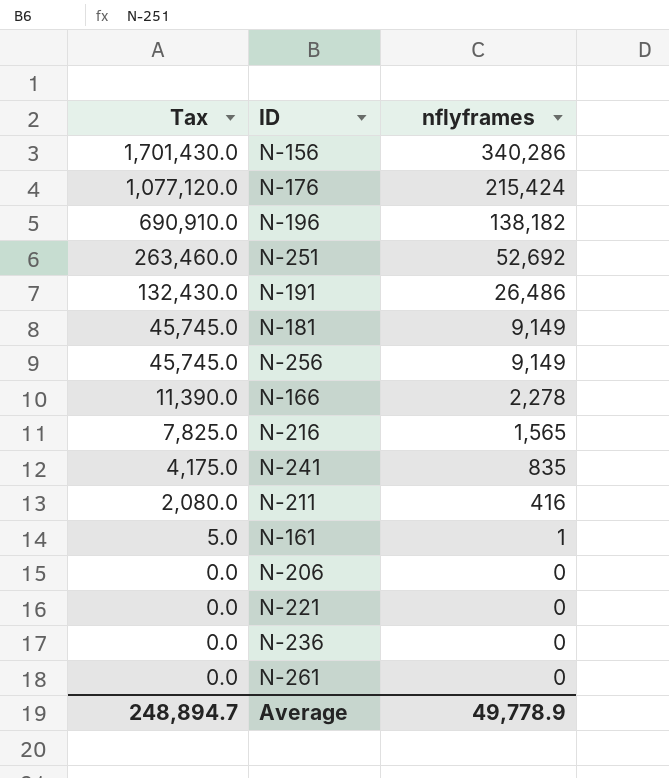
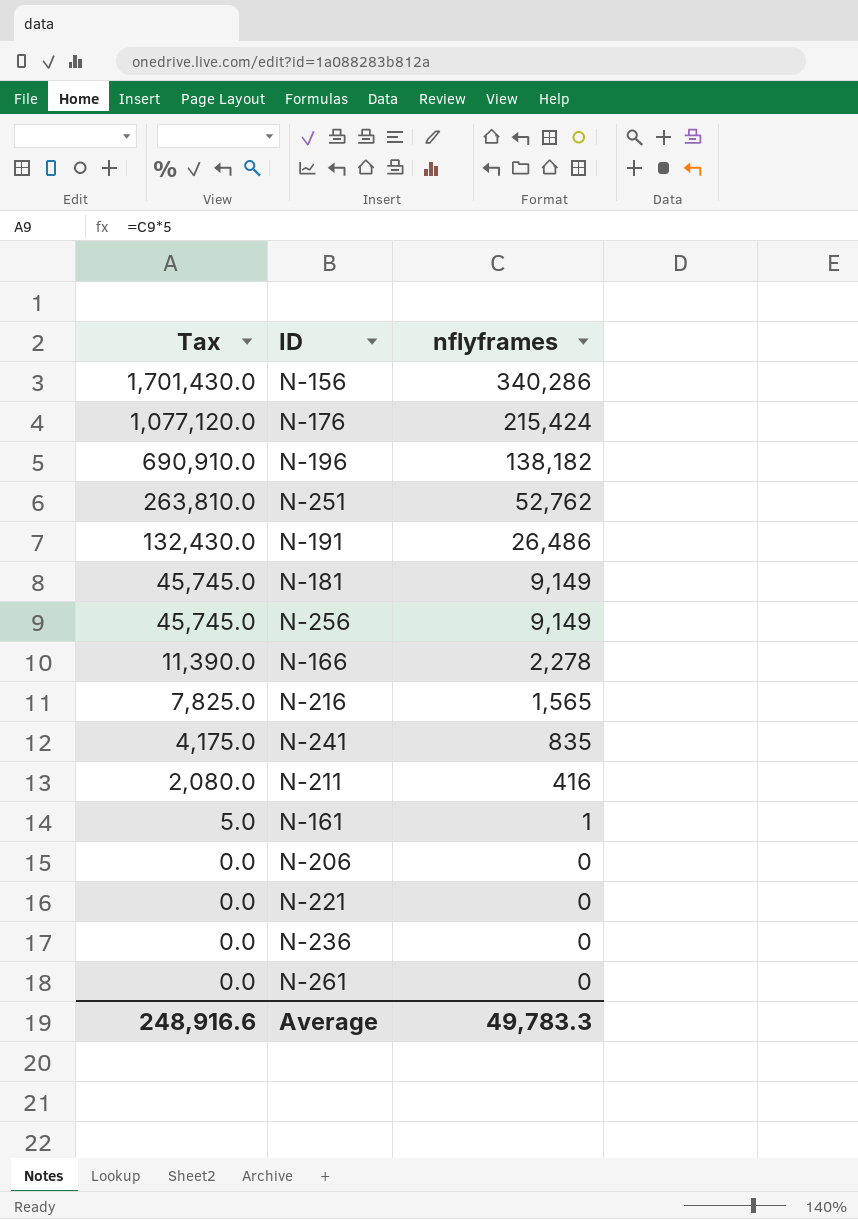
N-251 | Tax: 263,460.0 -> 263,810.0
N-251 | nflyframes: 52,692 -> 52,762
Average | Tax: 248,894.7 -> 248,916.6
Average | nflyframes: 49,778.9 -> 49,783.3

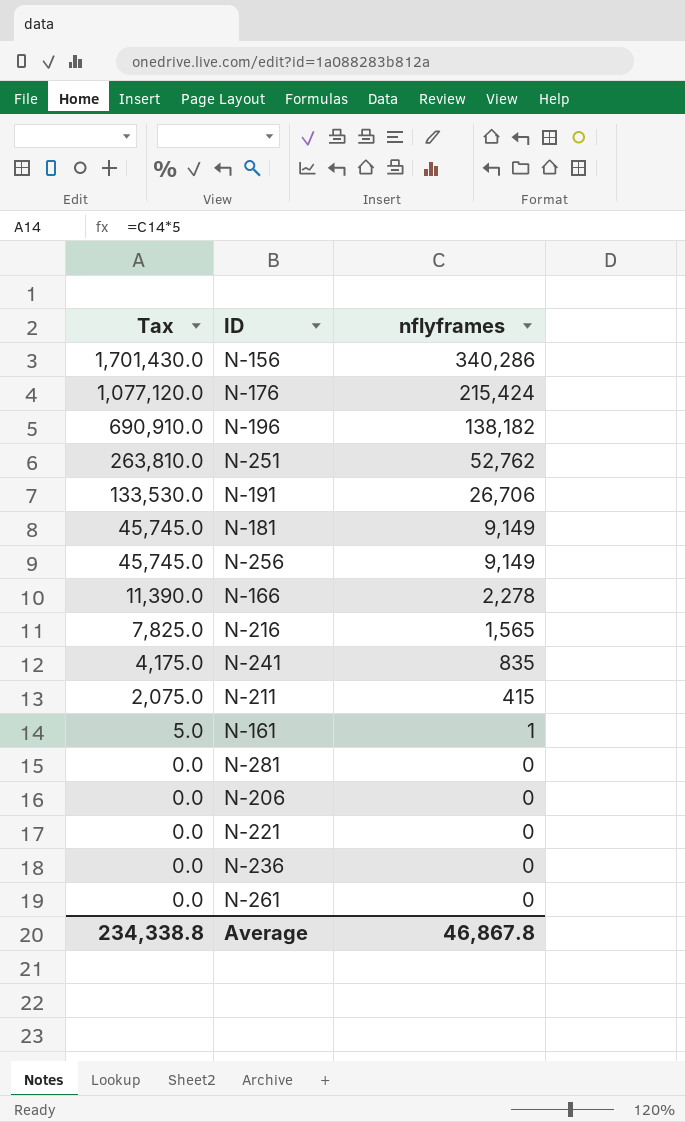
N-191 | Tax: 132,430.0 -> 133,530.0
N-191 | nflyframes: 26,486 -> 26,706
N-211 | Tax: 2,080.0 -> 2,075.0
N-211 | nflyframes: 416 -> 415
row N-281: none -> 0.0 | 0
Average | Tax: 248,916.6 -> 234,338.8
Average | nflyframes: 49,783.3 -> 46,867.8

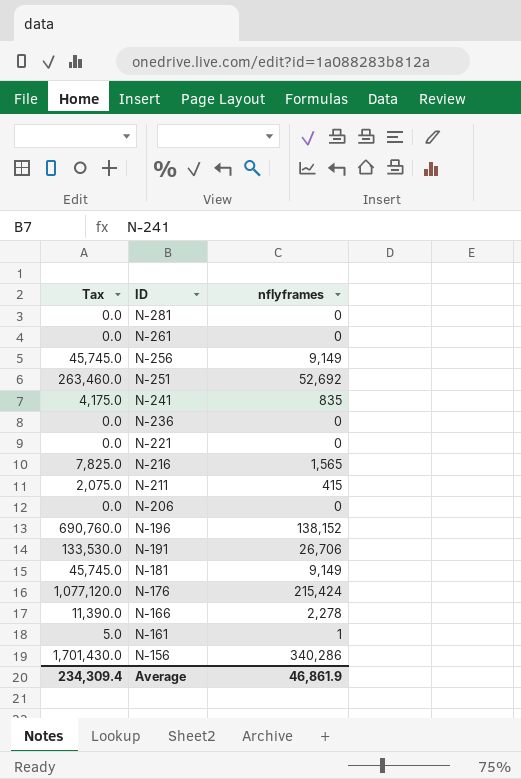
row order: Tax descending -> ID descending
N-251 | Tax: 263,810.0 -> 263,460.0
N-251 | nflyframes: 52,762 -> 52,692
N-196 | Tax: 690,910.0 -> 690,760.0
N-196 | nflyframes: 138,182 -> 138,152
Average | Tax: 234,338.8 -> 234,309.4
Average | nflyframes: 46,867.8 -> 46,861.9

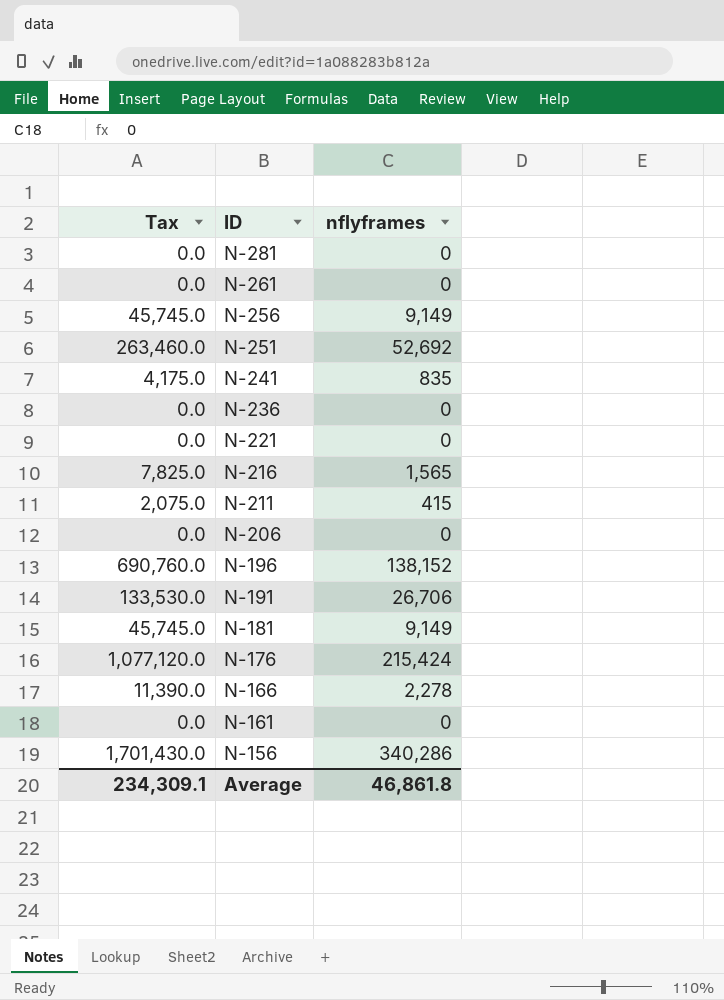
N-161 | Tax: 5.0 -> 0.0
N-161 | nflyframes: 1 -> 0
Average | Tax: 234,309.4 -> 234,309.1
Average | nflyframes: 46,861.9 -> 46,861.8

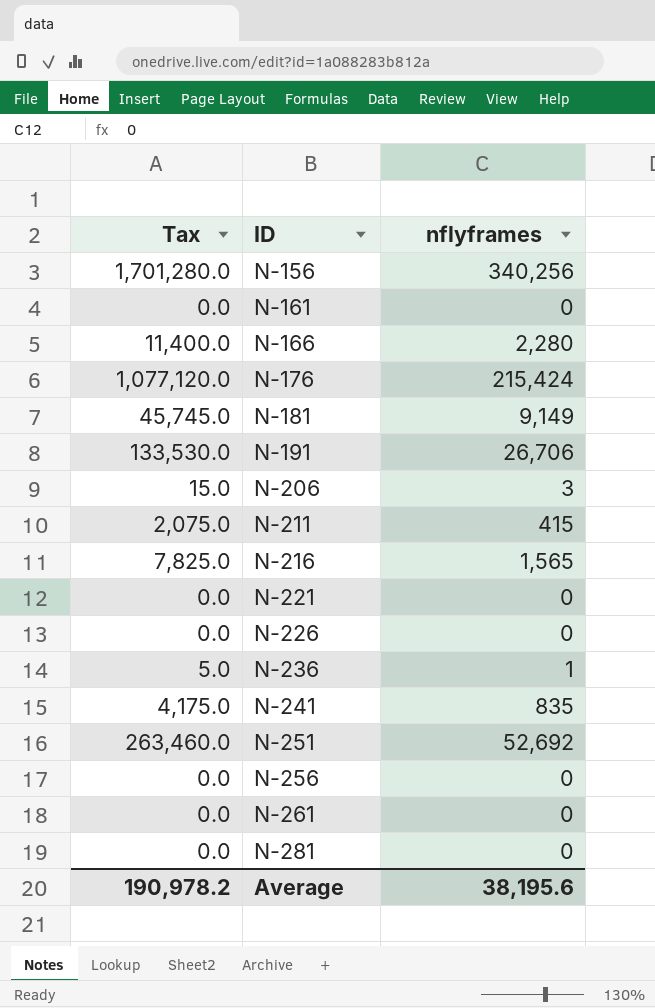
row order: ID descending -> ID ascending
row N-196: 690,760.0 | 138,152 -> none
N-156 | Tax: 1,701,430.0 -> 1,701,280.0
N-156 | nflyframes: 340,286 -> 340,256
N-166 | Tax: 11,390.0 -> 11,400.0
N-166 | nflyframes: 2,278 -> 2,280
N-206 | Tax: 0.0 -> 15.0
N-206 | nflyframes: 0 -> 3
row N-226: none -> 0.0 | 0
N-236 | Tax: 0.0 -> 5.0
N-236 | nflyframes: 0 -> 1
N-256 | Tax: 45,745.0 -> 0.0
N-256 | nflyframes: 9,149 -> 0
Average | Tax: 234,309.1 -> 190,978.2
Average | nflyframes: 46,861.8 -> 38,195.6

